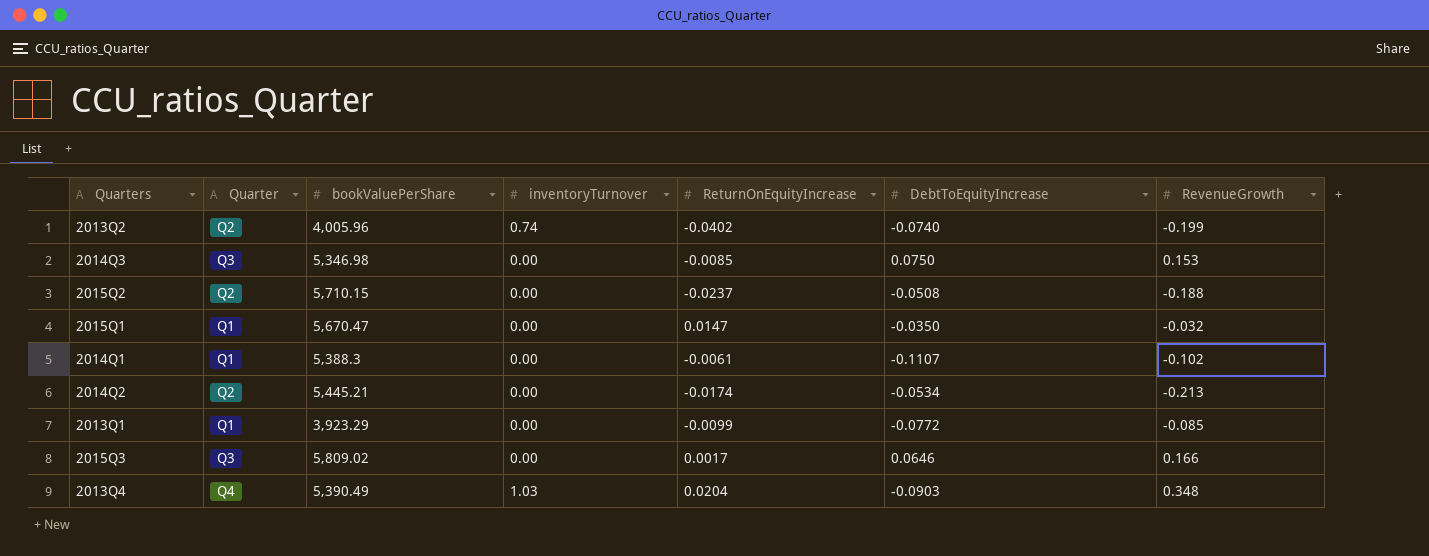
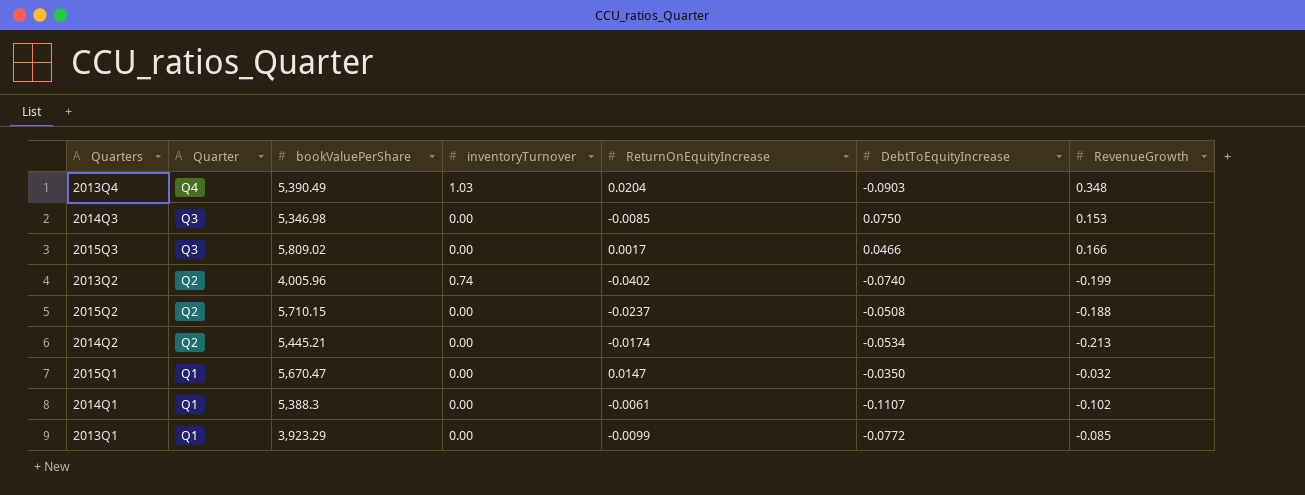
row order: none -> Quarter descending
2015Q3 | DebtToEquityIncrease: 0.0646 -> 0.0466

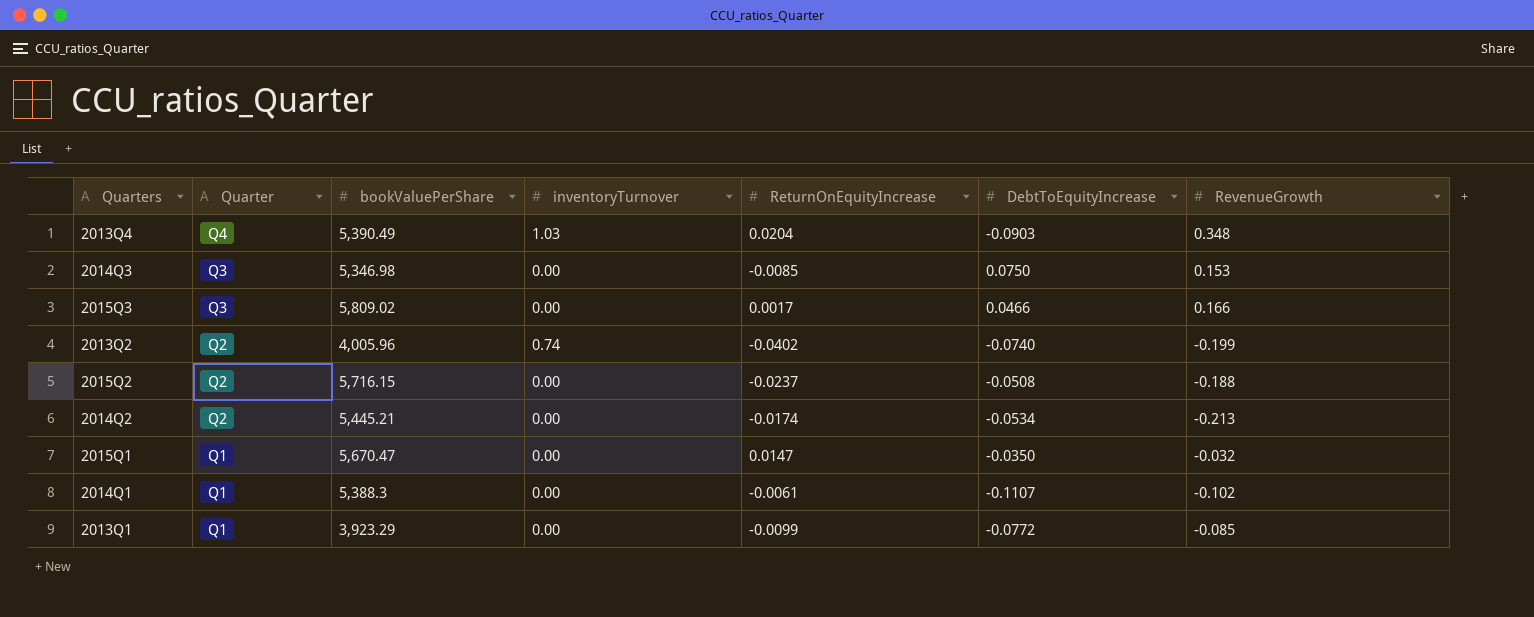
2015Q2 | bookValuePerShare: 5,710.15 -> 5,716.15

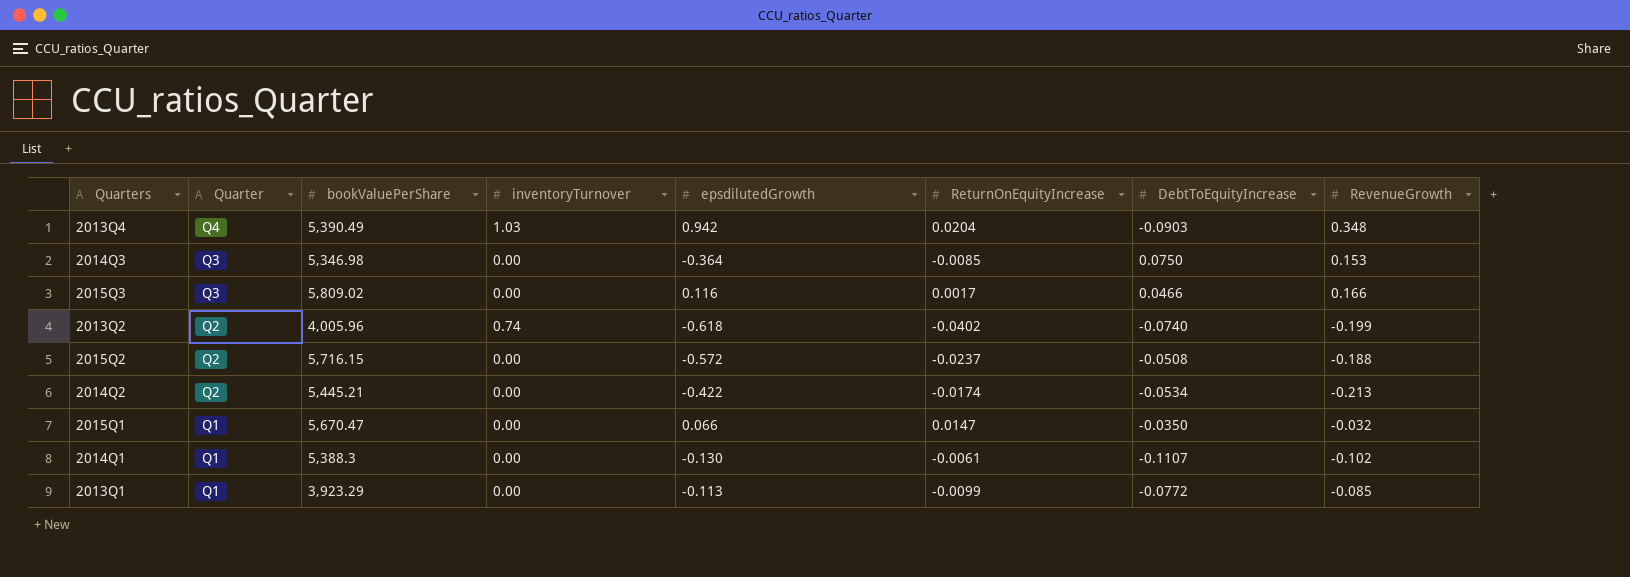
column epsdilutedGrowth | position: none -> 5

